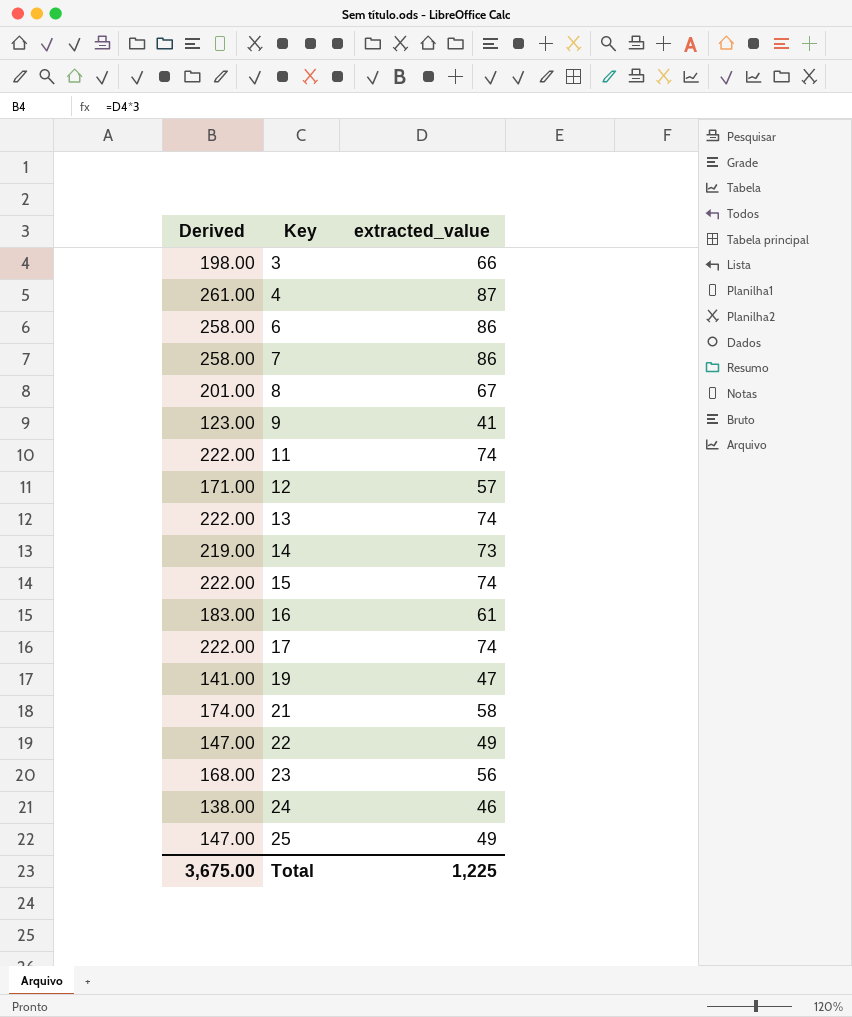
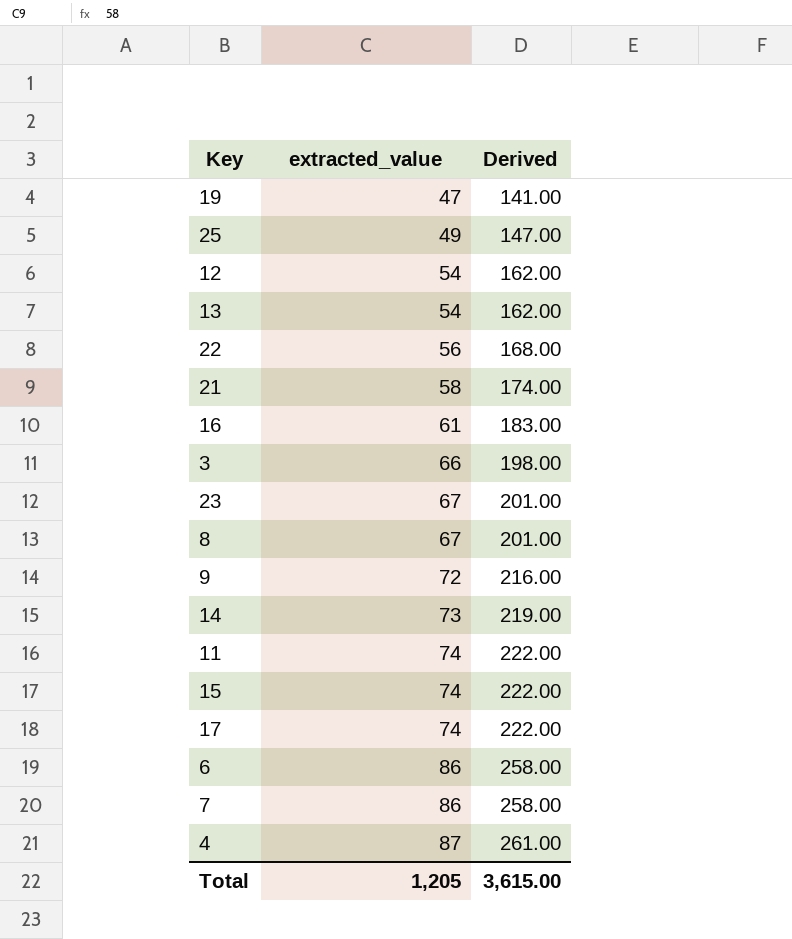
row order: Key ascending -> extracted_value ascending
column Derived | position: 1 -> 3
row 24: 138.00 | 46 -> none
12 | extracted_value: 57 -> 54
12 | Derived: 171.00 -> 162.00
13 | extracted_value: 74 -> 54
13 | Derived: 222.00 -> 162.00
22 | extracted_value: 49 -> 56
22 | Derived: 147.00 -> 168.00
23 | extracted_value: 56 -> 67
23 | Derived: 168.00 -> 201.00
9 | extracted_value: 41 -> 72
9 | Derived: 123.00 -> 216.00
Total | extracted_value: 1,225 -> 1,205
Total | Derived: 3,675.00 -> 3,615.00

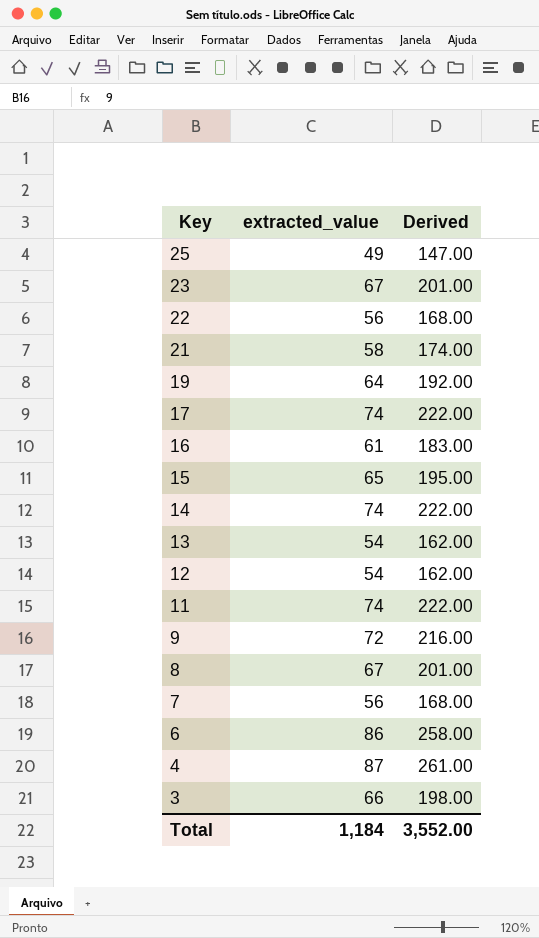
row order: extracted_value ascending -> Key descending
19 | extracted_value: 47 -> 64
19 | Derived: 141.00 -> 192.00
15 | extracted_value: 74 -> 65
15 | Derived: 222.00 -> 195.00
14 | extracted_value: 73 -> 74
14 | Derived: 219.00 -> 222.00
7 | extracted_value: 86 -> 56
7 | Derived: 258.00 -> 168.00
Total | extracted_value: 1,205 -> 1,184
Total | Derived: 3,615.00 -> 3,552.00

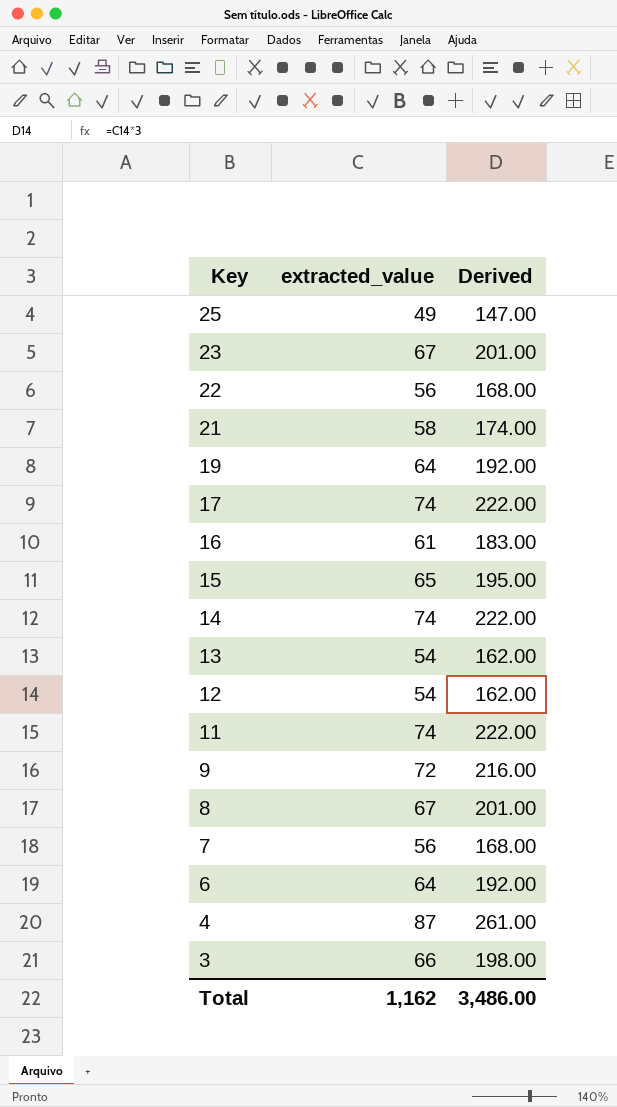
6 | extracted_value: 86 -> 64
6 | Derived: 258.00 -> 192.00
Total | extracted_value: 1,184 -> 1,162
Total | Derived: 3,552.00 -> 3,486.00

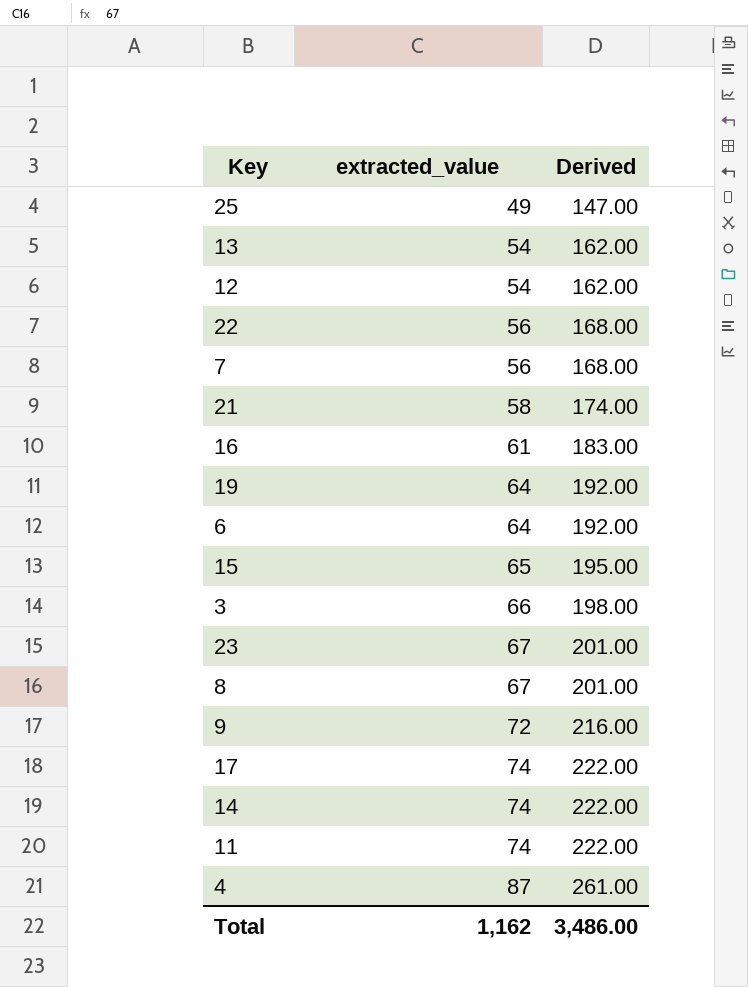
row order: Key descending -> extracted_value ascending

